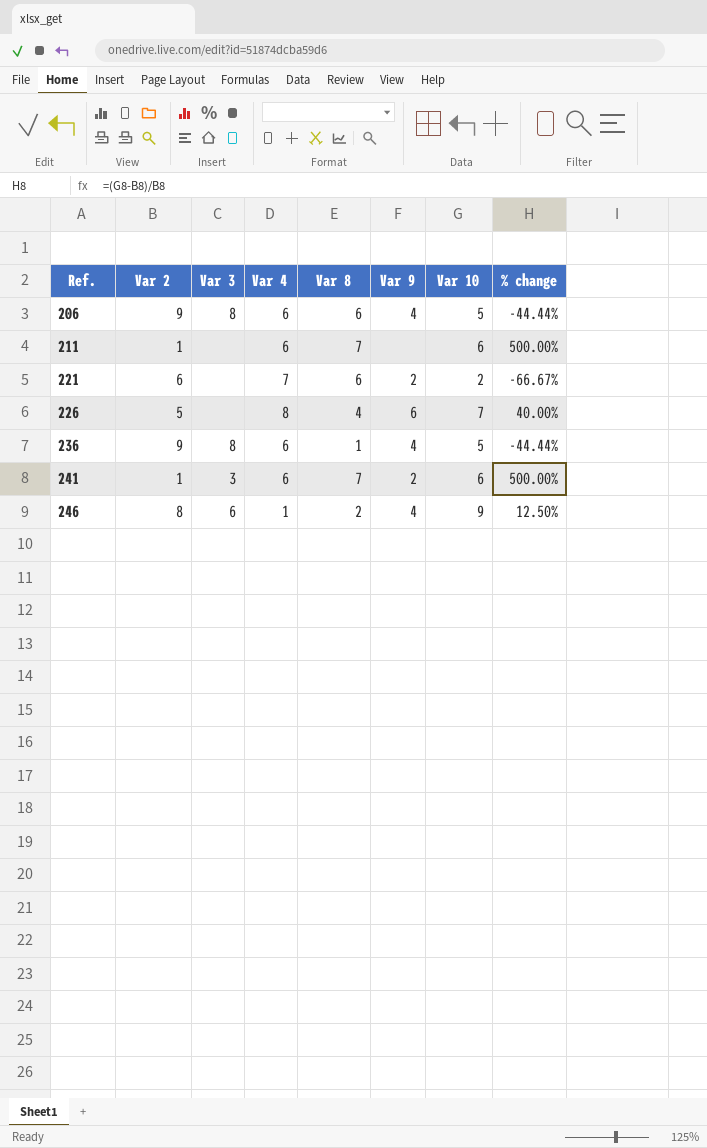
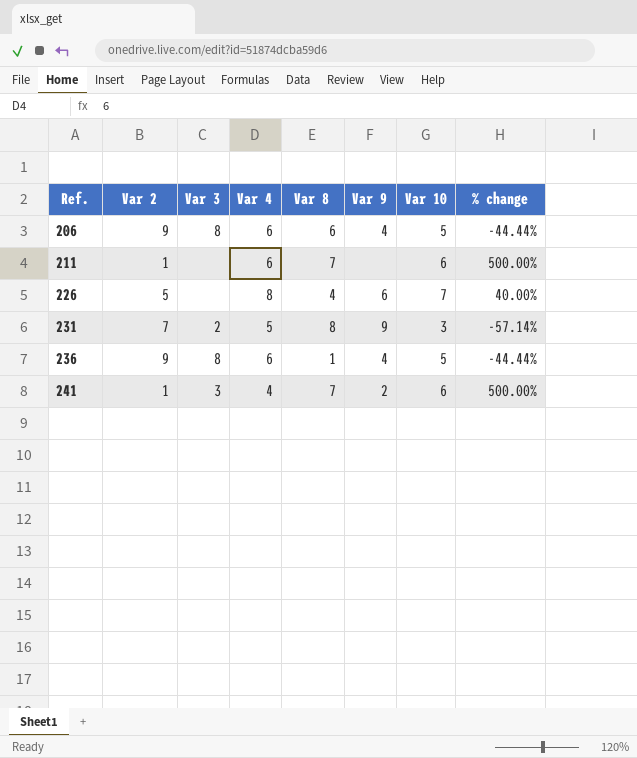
row 221: 6 | none | 7 | 6 | 2 | 2 | -66.67% -> none
row 246: 8 | 6 | 1 | 2 | 4 | 9 | 12.50% -> none
row 231: none -> 7 | 2 | 5 | 8 | 9 | 3 | -57.14%
241 | Var 4: 6 -> 4

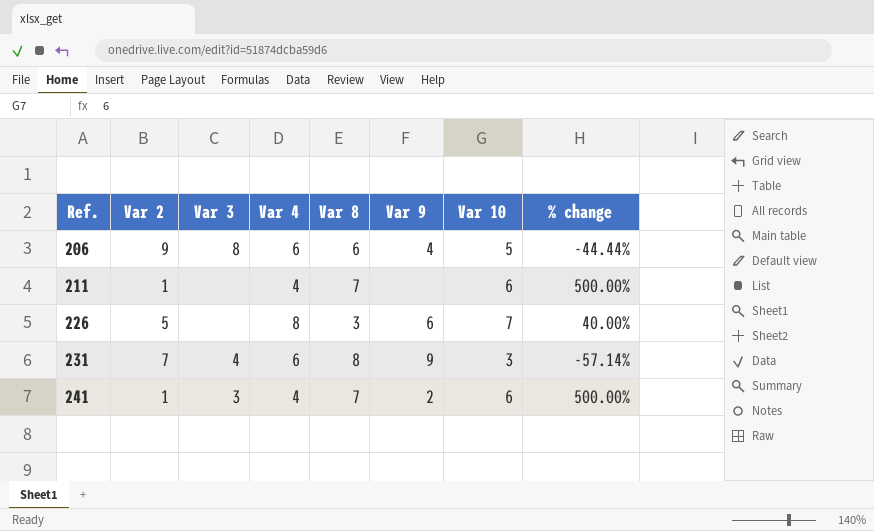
row 236: 9 | 8 | 6 | 1 | 4 | 5 | -44.44% -> none
211 | Var 4: 6 -> 4
226 | Var 8: 4 -> 3
231 | Var 3: 2 -> 4
231 | Var 4: 5 -> 6

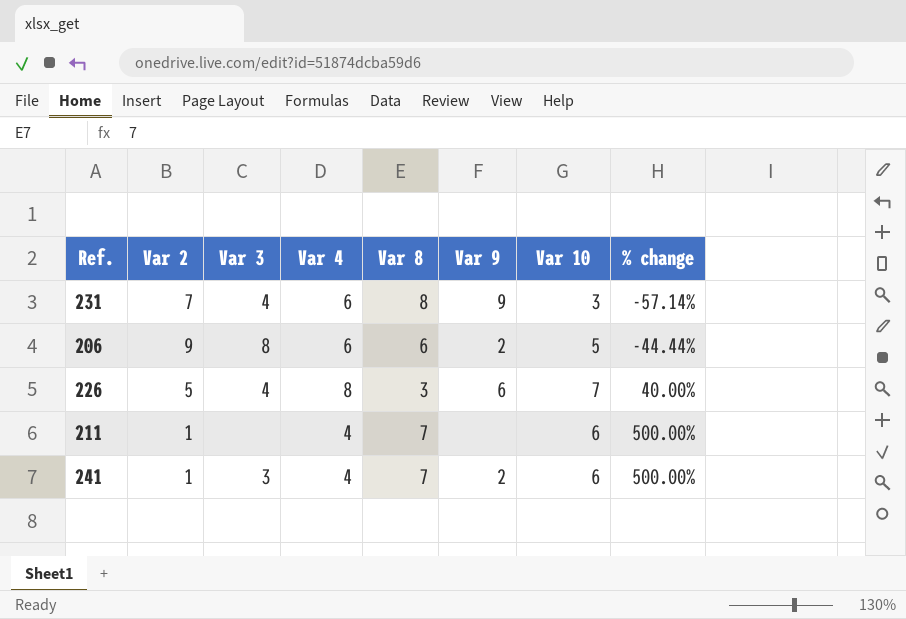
row order: Ref. ascending -> % change ascending
206 | Var 9: 4 -> 2
226 | Var 3: none -> 4

